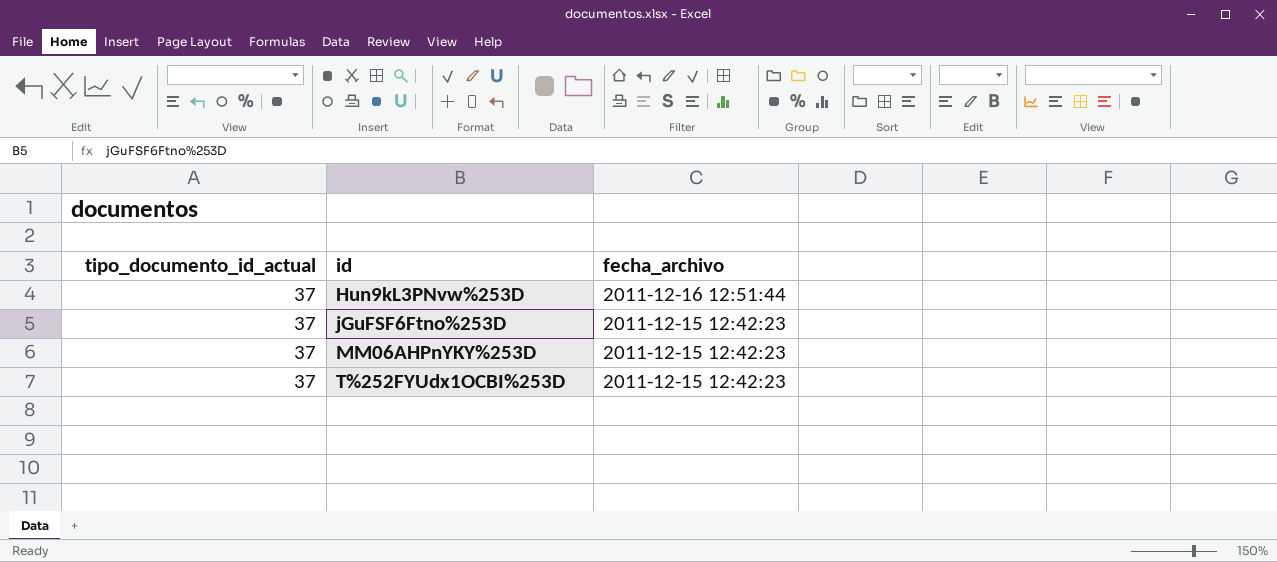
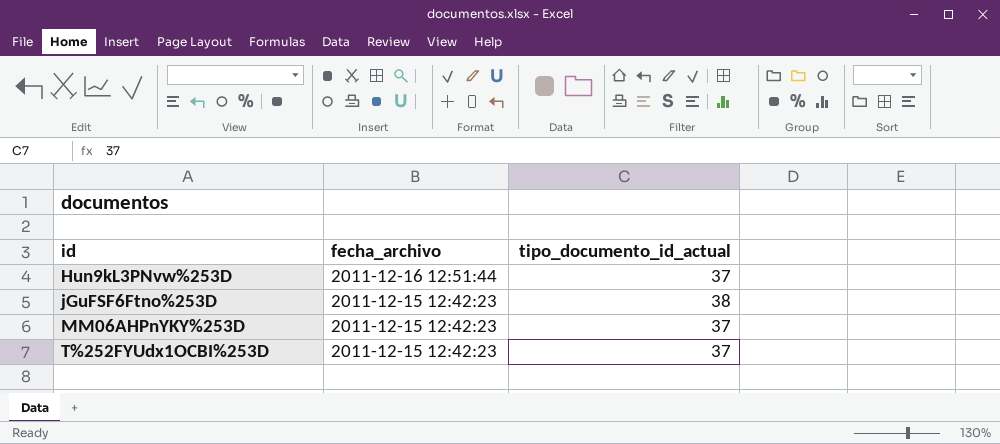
column tipo_documento_id_actual | position: 1 -> 3
jGuFSF6Ftno%253D | tipo_documento_id_actual: 37 -> 38

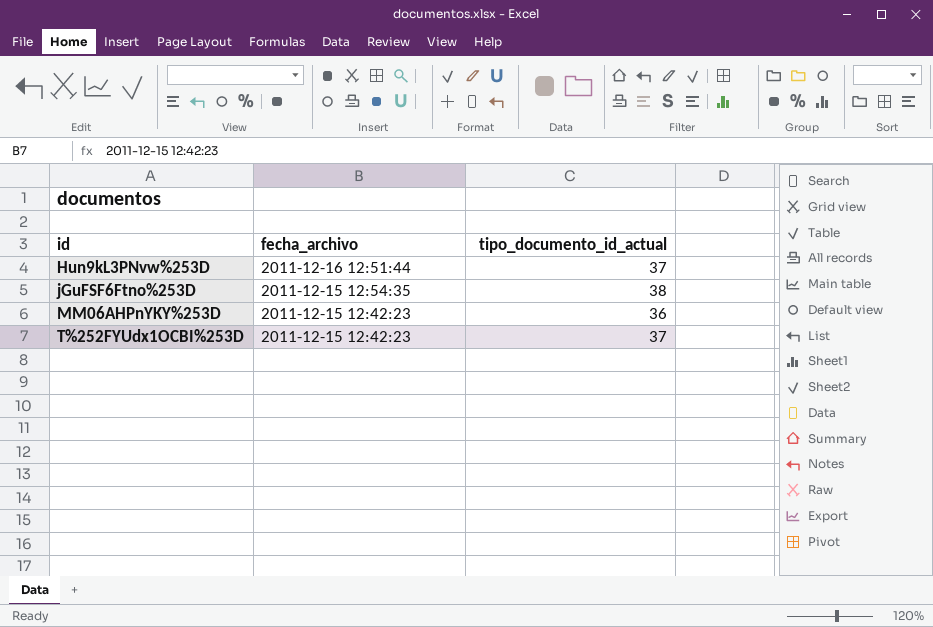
jGuFSF6Ftno%253D | fecha_archivo: 2011-12-15 12:42:23 -> 2011-12-15 12:54:35
MM06AHPnYKY%253D | tipo_documento_id_actual: 37 -> 36

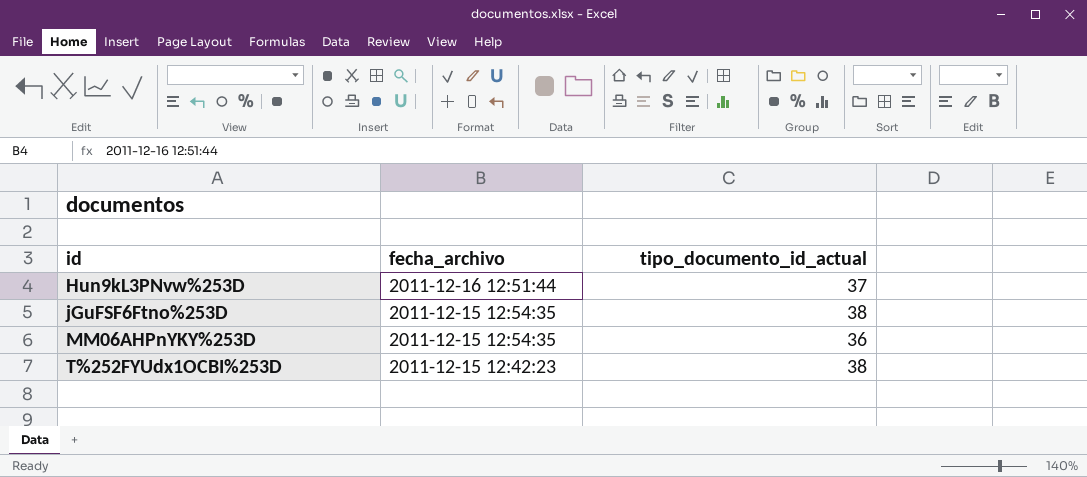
MM06AHPnYKY%253D | fecha_archivo: 2011-12-15 12:42:23 -> 2011-12-15 12:54:35
T%252FYUdx1OCBI%253D | tipo_documento_id_actual: 37 -> 38

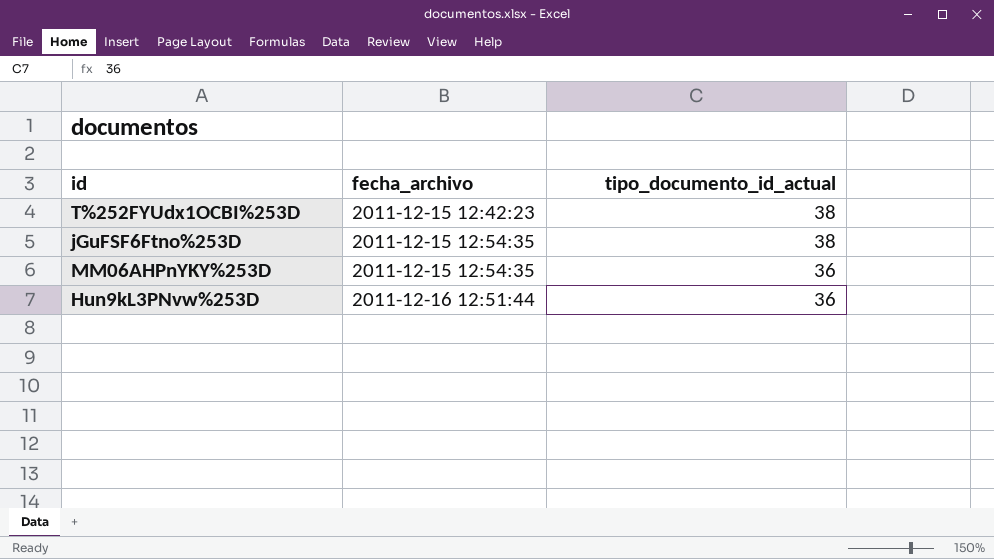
row order: id ascending -> fecha_archivo ascending
Hun9kL3PNvw%253D | tipo_documento_id_actual: 37 -> 36

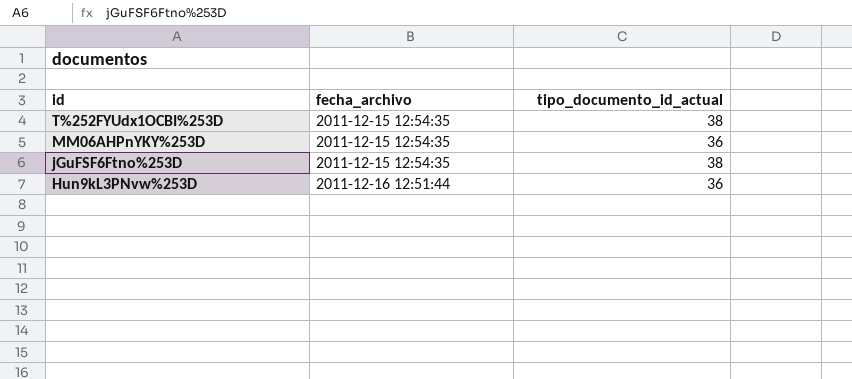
row order: fecha_archivo ascending -> id descending
T%252FYUdx1OCBI%253D | fecha_archivo: 2011-12-15 12:42:23 -> 2011-12-15 12:54:35

